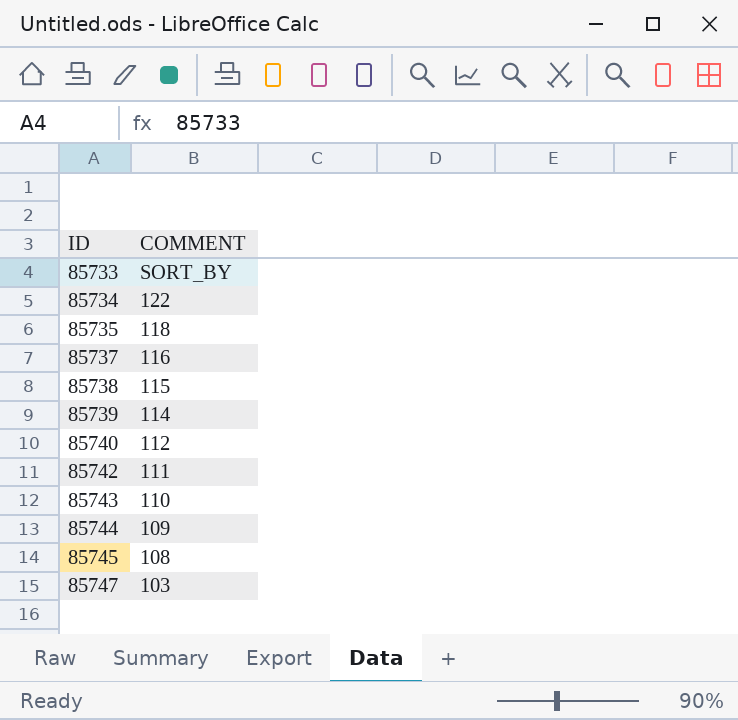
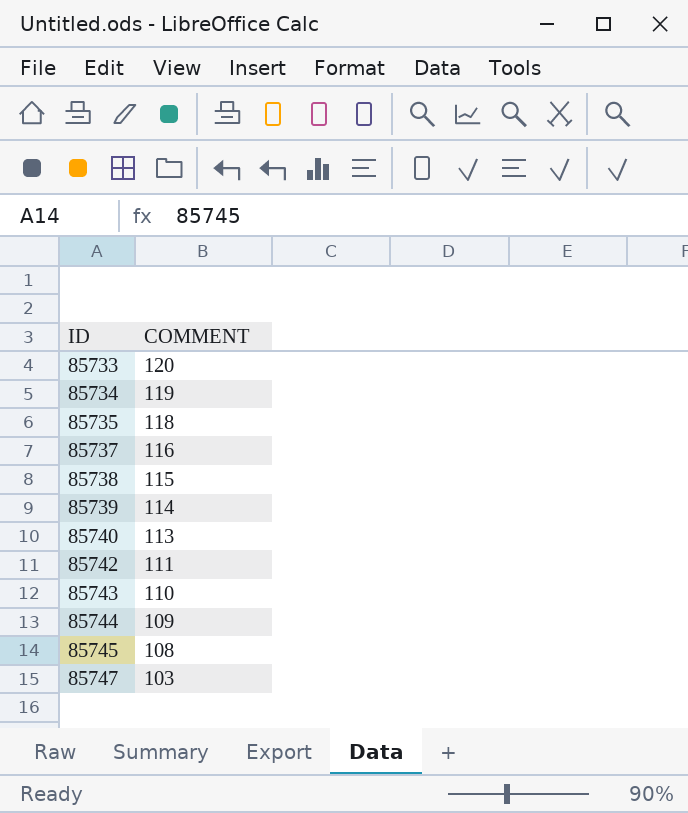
85733 | COMMENT: SORT_BY -> 120
85734 | COMMENT: 122 -> 119
85740 | COMMENT: 112 -> 113

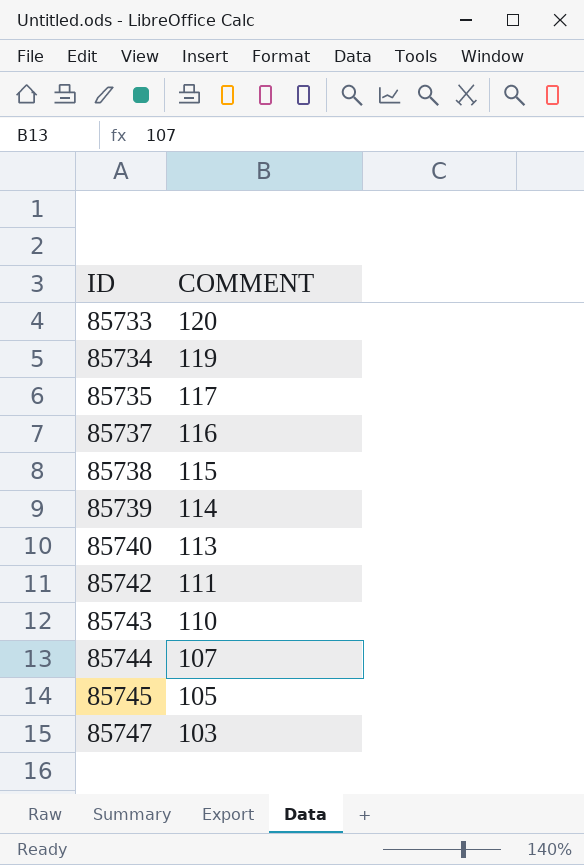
85735 | COMMENT: 118 -> 117
85744 | COMMENT: 109 -> 107
85745 | COMMENT: 108 -> 105

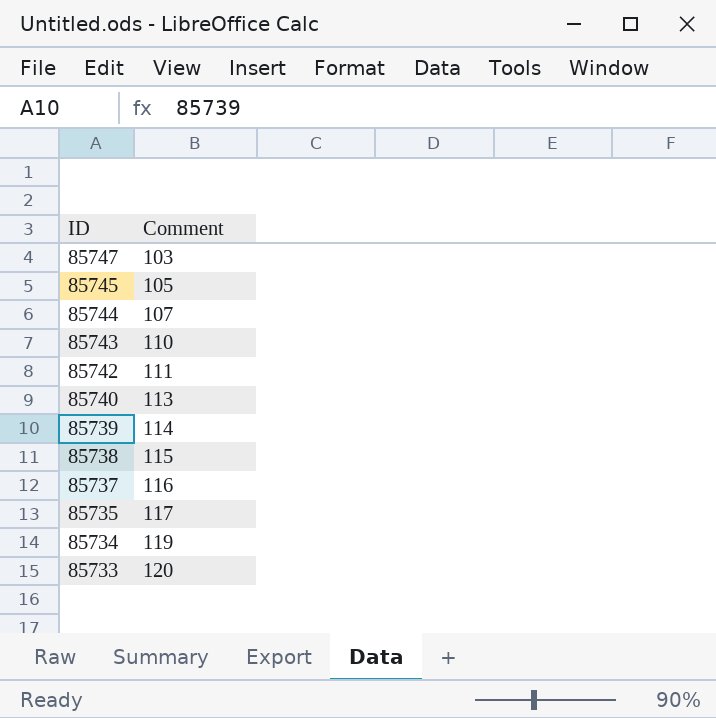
row order: ID ascending -> ID descending
column name: COMMENT -> Comment

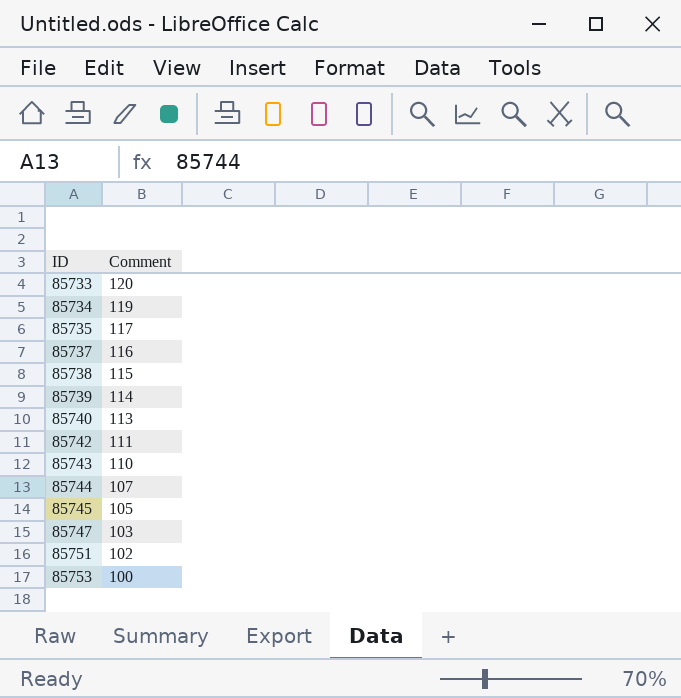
row order: ID descending -> ID ascending
row 85751: none -> 102
row 85753: none -> 100

